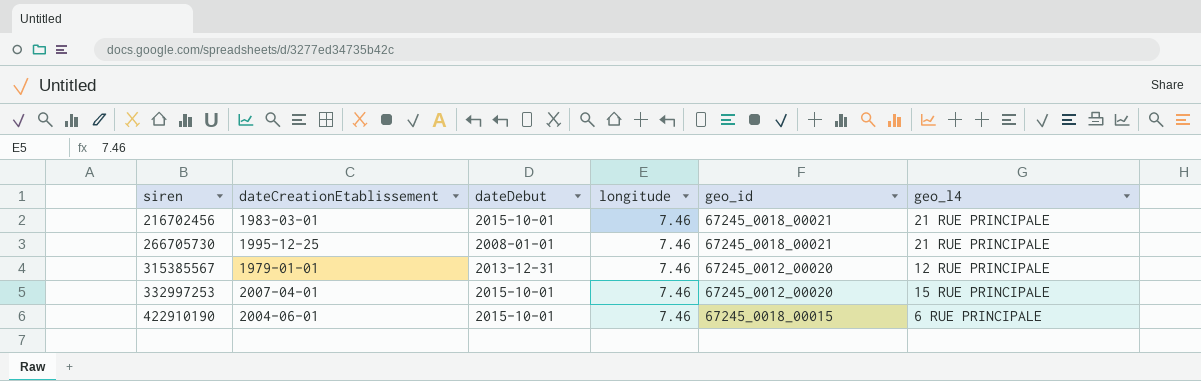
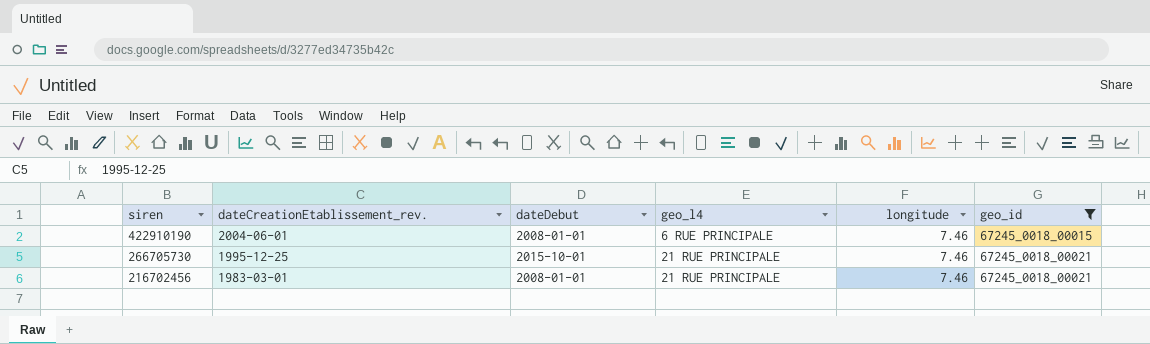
filter: none -> geo_id != 67245_0012_00020
row order: siren ascending -> siren descending
column name: dateCreationEtablissement -> dateCreationEtablissement_rev.
column geo_l4 | position: 6 -> 4
422910190 | dateDebut: 2015-10-01 -> 2008-01-01
266705730 | dateDebut: 2008-01-01 -> 2015-10-01
216702456 | dateDebut: 2015-10-01 -> 2008-01-01

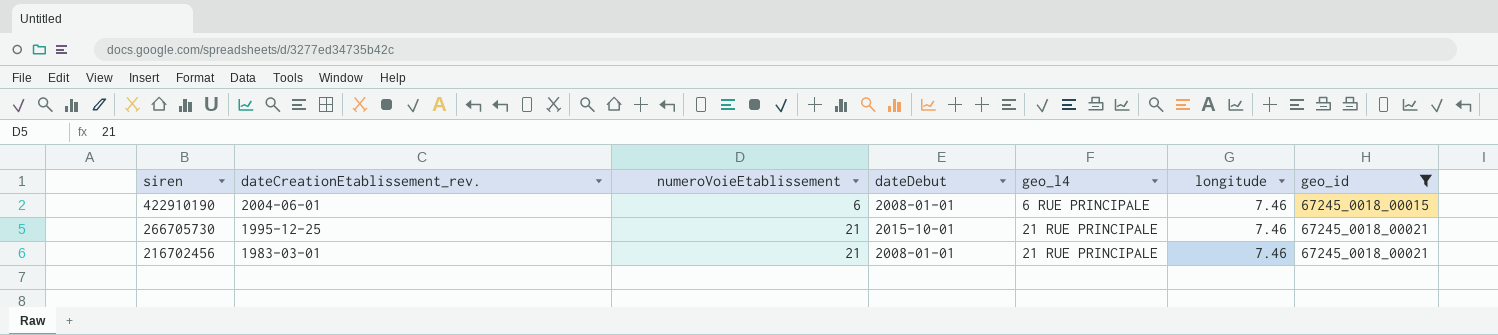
column numeroVoieEtablissement | position: none -> 3

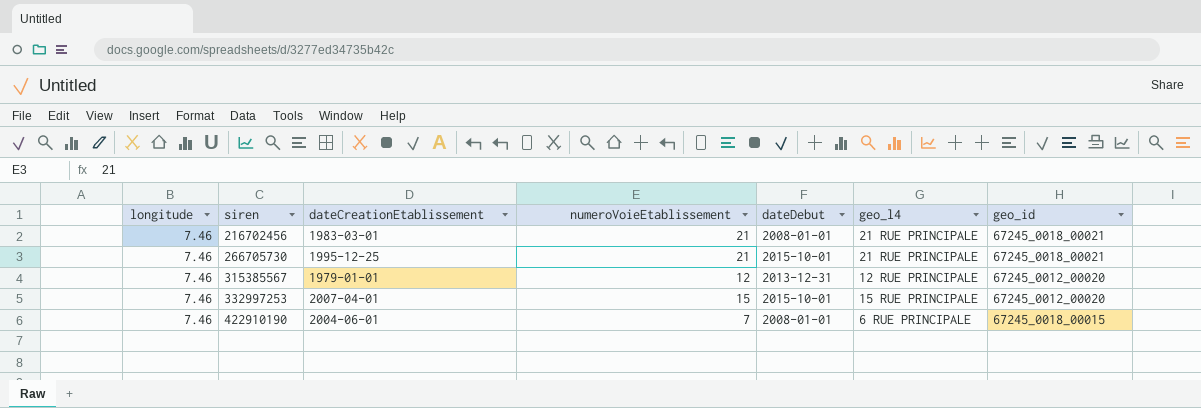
filter: geo_id != 67245_0012_00020 -> none
row order: siren descending -> siren ascending
column longitude | position: 6 -> 1
column name: dateCreationEtablissement_rev. -> dateCreationEtablissement
422910190 | numeroVoieEtablissement: 6 -> 7

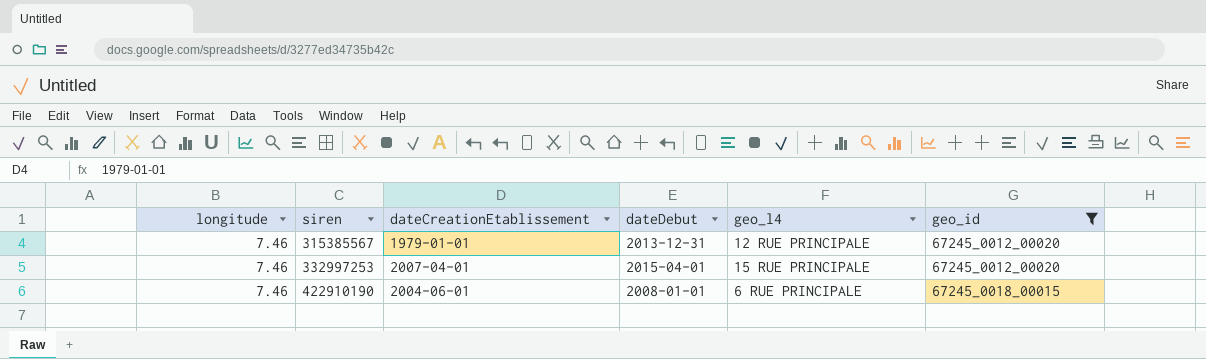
filter: none -> geo_id != 67245_0018_00021
column numeroVoieEtablissement | position: 4 -> none
332997253 | dateDebut: 2015-10-01 -> 2015-04-01

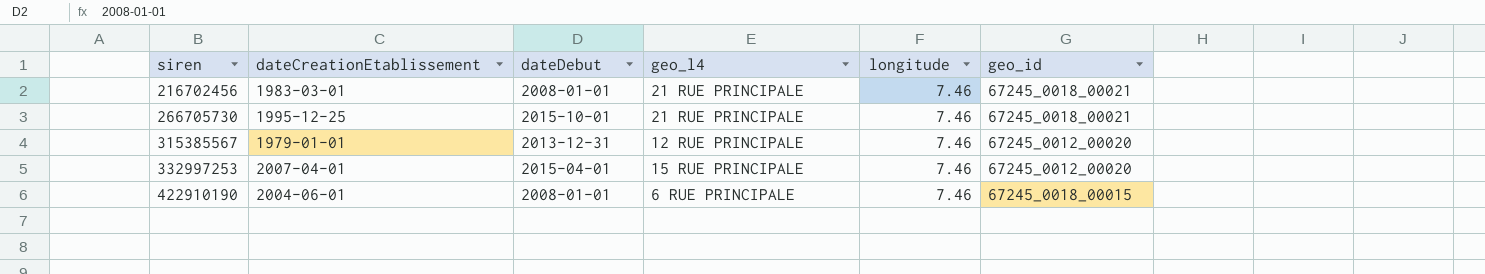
filter: geo_id != 67245_0018_00021 -> none
column longitude | position: 1 -> 5

